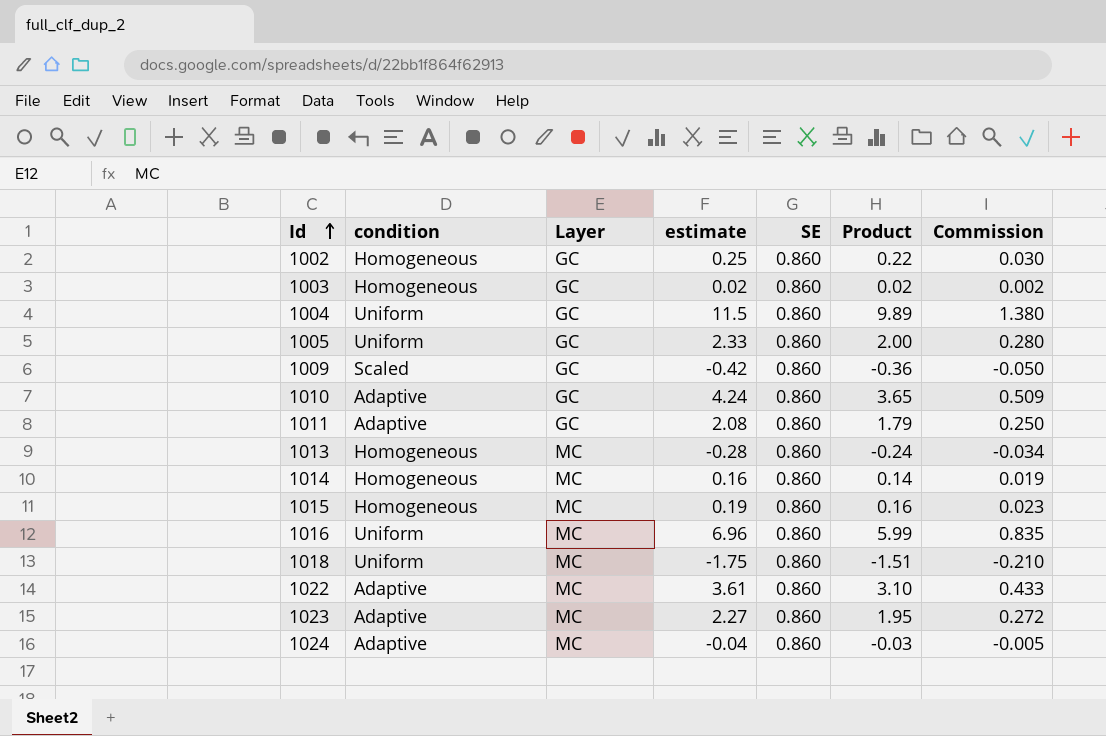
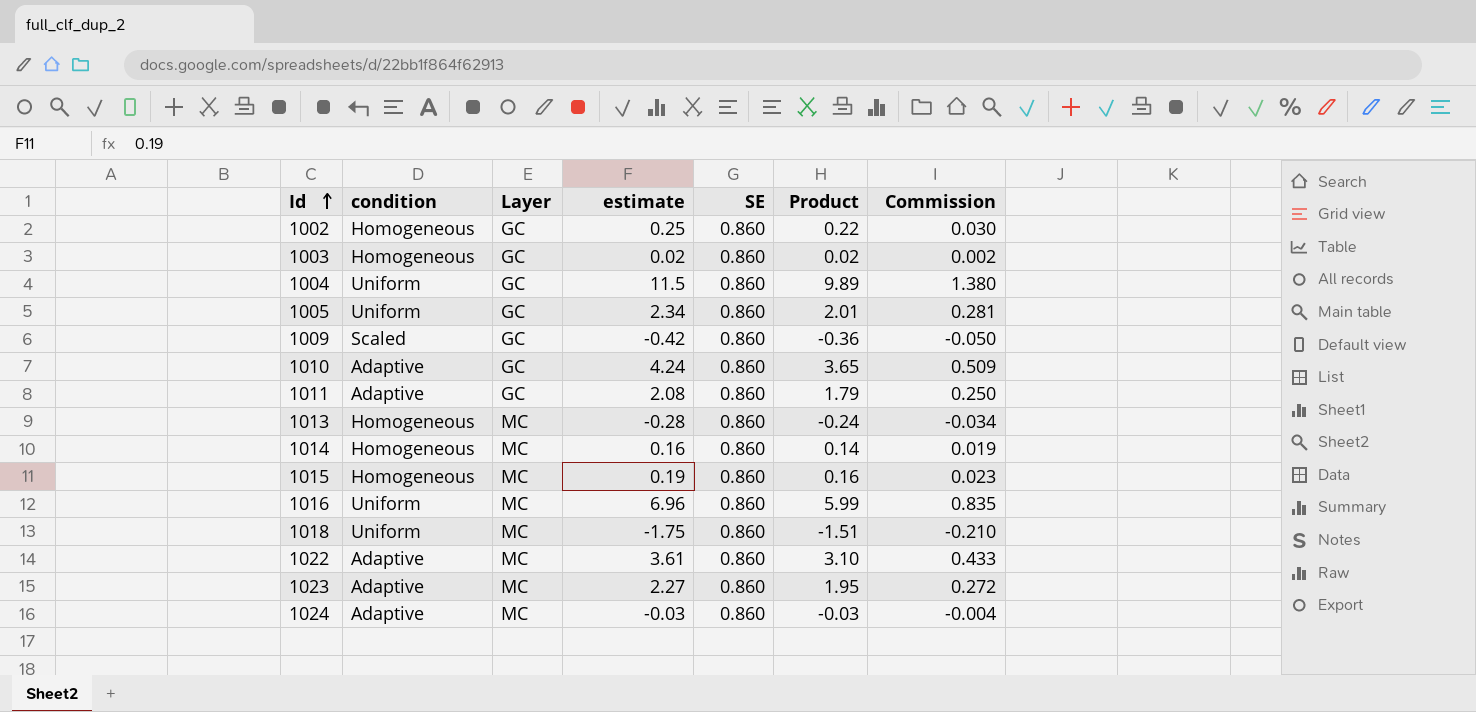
1005 | estimate: 2.33 -> 2.34
1005 | Product: 2.00 -> 2.01
1005 | Commission: 0.280 -> 0.281
1024 | estimate: -0.04 -> -0.03
1024 | Commission: -0.005 -> -0.004

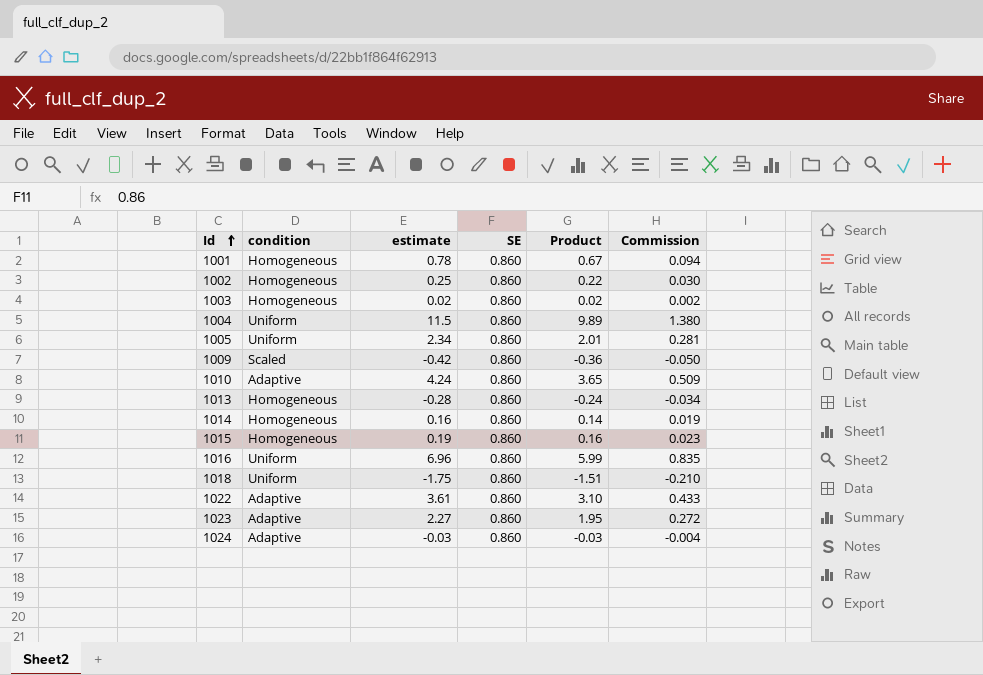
column Layer | position: 3 -> none
row 1011: Adaptive | GC | 2.08 | 0.860 | 1.79 | 0.250 -> none
row 1001: none -> Homogeneous | 0.78 | 0.860 | 0.67 | 0.094

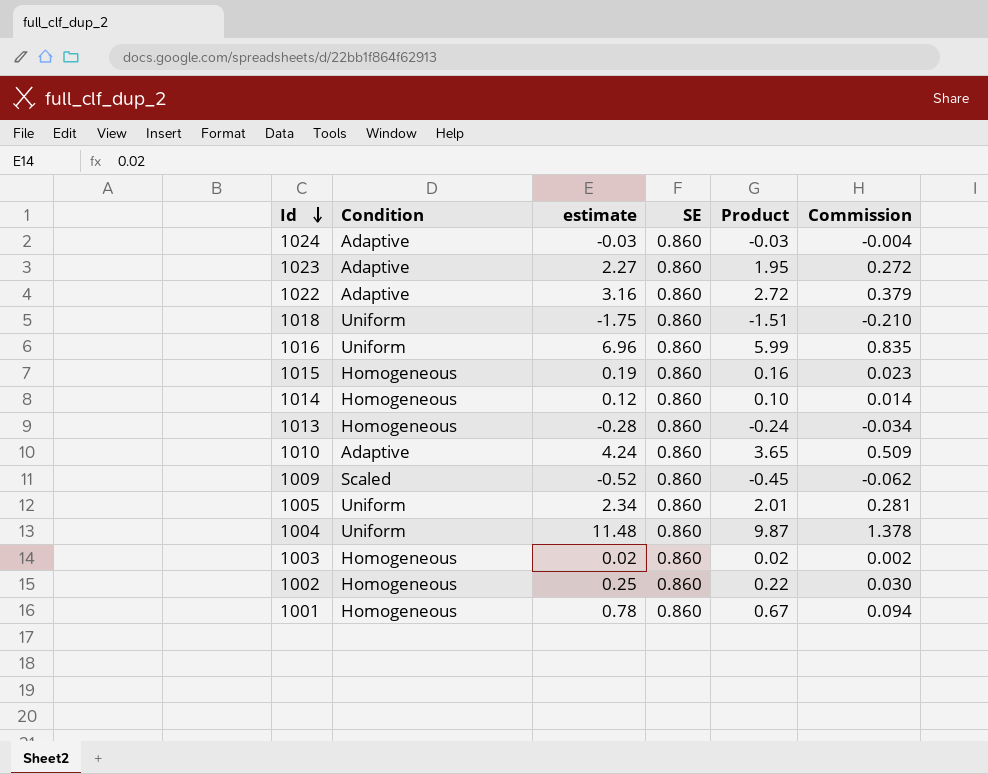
row order: Id ascending -> Id descending
column name: condition -> Condition
1022 | estimate: 3.61 -> 3.16
1022 | Product: 3.10 -> 2.72
1022 | Commission: 0.433 -> 0.379
1014 | estimate: 0.16 -> 0.12
1014 | Product: 0.14 -> 0.10
1014 | Commission: 0.019 -> 0.014
1009 | estimate: -0.42 -> -0.52
1009 | Product: -0.36 -> -0.45
1009 | Commission: -0.050 -> -0.062
1004 | estimate: 11.5 -> 11.48
1004 | Product: 9.89 -> 9.87
1004 | Commission: 1.380 -> 1.378

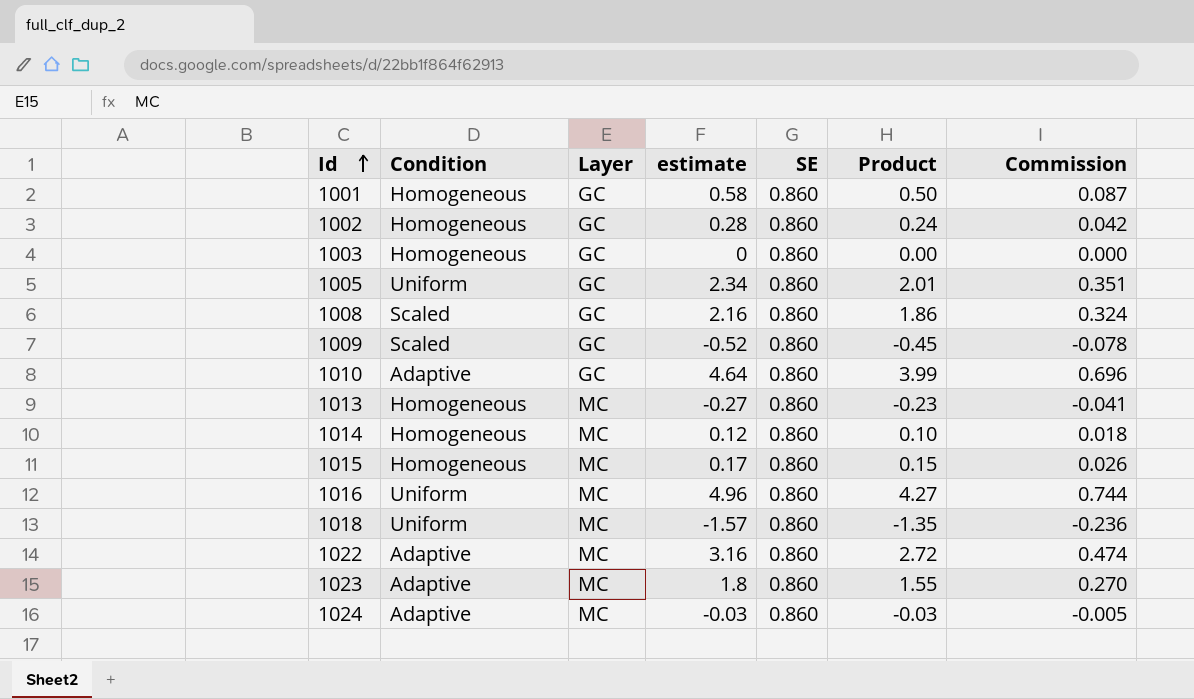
row order: Id descending -> Id ascending
column Layer | position: none -> 3
column Commission | formula: [estimate] * 0.12 -> [estimate] * 0.15
row 1004: Uniform | 11.48 | 0.860 | 9.87 | 1.378 -> none
1001 | estimate: 0.78 -> 0.58
1001 | Product: 0.67 -> 0.50
1002 | estimate: 0.25 -> 0.28
1002 | Product: 0.22 -> 0.24
1003 | estimate: 0.02 -> 0
1003 | Product: 0.02 -> 0.00
row 1008: none -> Scaled | GC | 2.16 | 0.860 | 1.86 | 0.324
1010 | estimate: 4.24 -> 4.64
1010 | Product: 3.65 -> 3.99
1013 | estimate: -0.28 -> -0.27
1013 | Product: -0.24 -> -0.23
1015 | estimate: 0.19 -> 0.17
1015 | Product: 0.16 -> 0.15
1016 | estimate: 6.96 -> 4.96
1016 | Product: 5.99 -> 4.27
1018 | estimate: -1.75 -> -1.57
1018 | Product: -1.51 -> -1.35
1023 | estimate: 2.27 -> 1.8
1023 | Product: 1.95 -> 1.55

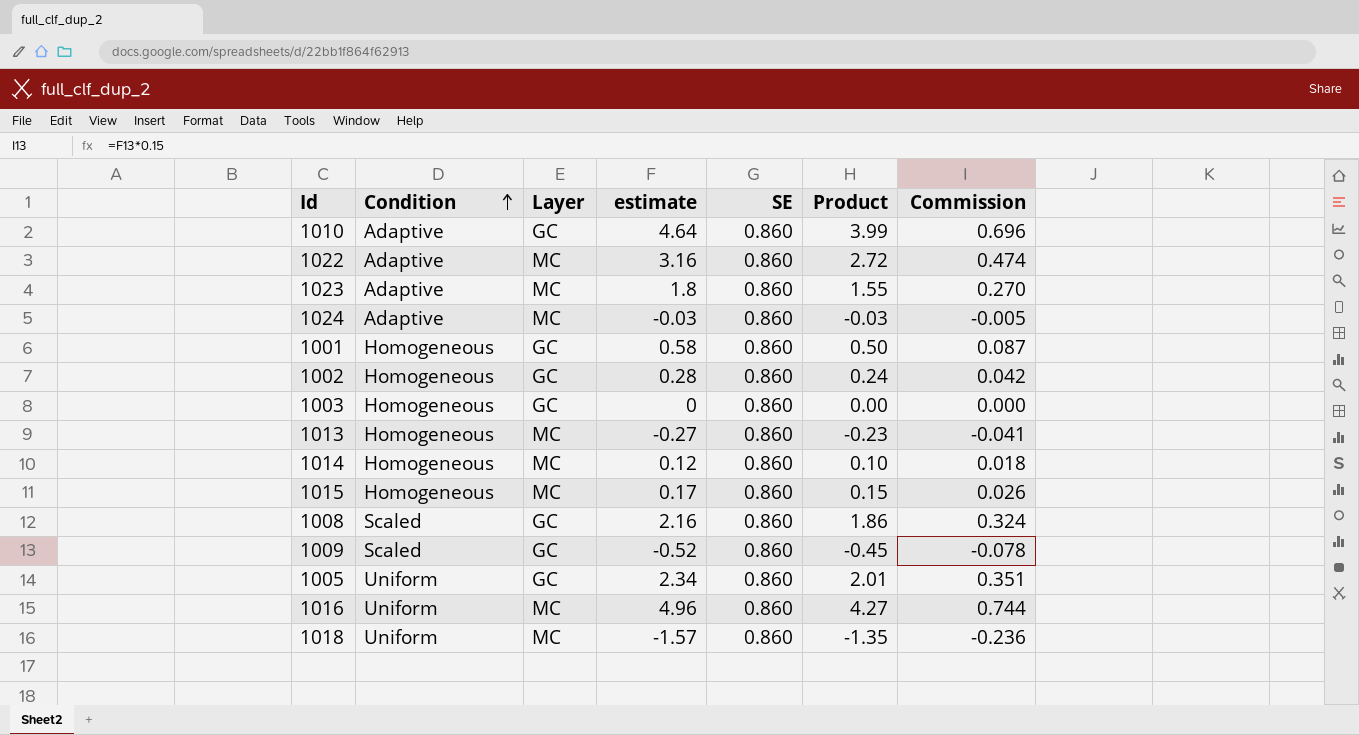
row order: Id ascending -> Condition ascending

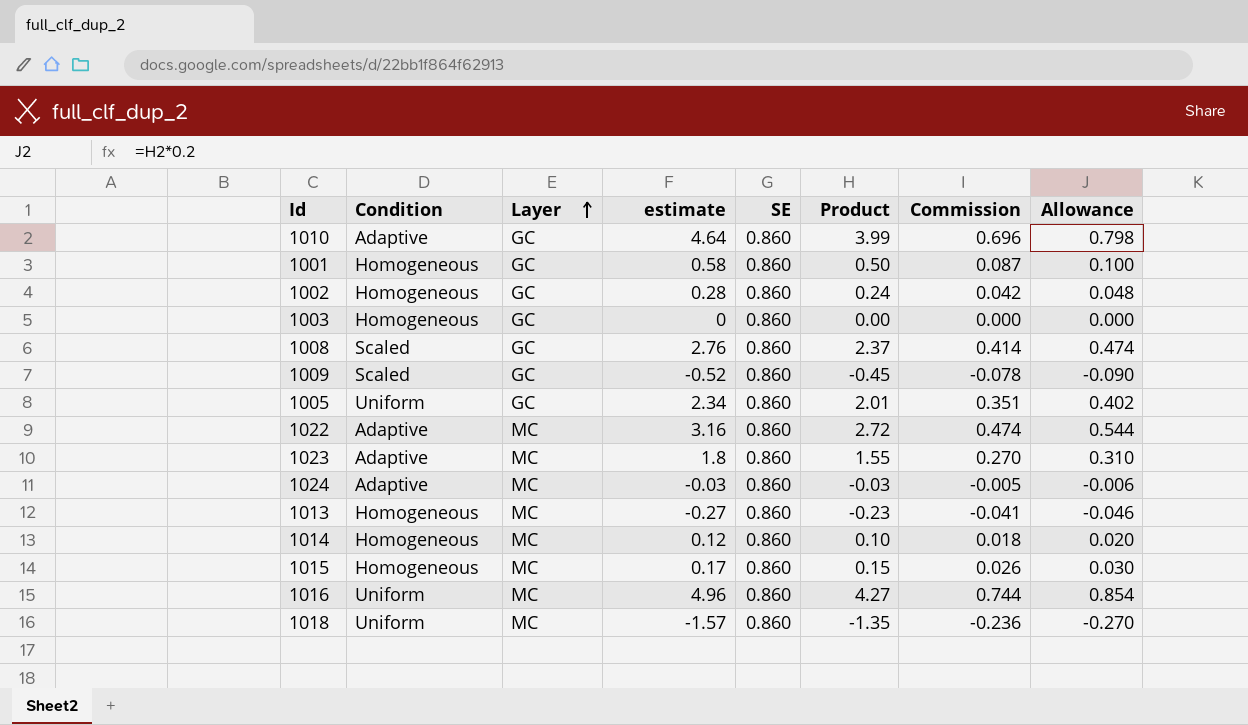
row order: Condition ascending -> Layer ascending
column Allowance | formula: none -> [Product] * 0.2
1008 | estimate: 2.16 -> 2.76
1008 | Product: 1.86 -> 2.37
1008 | Commission: 0.324 -> 0.414

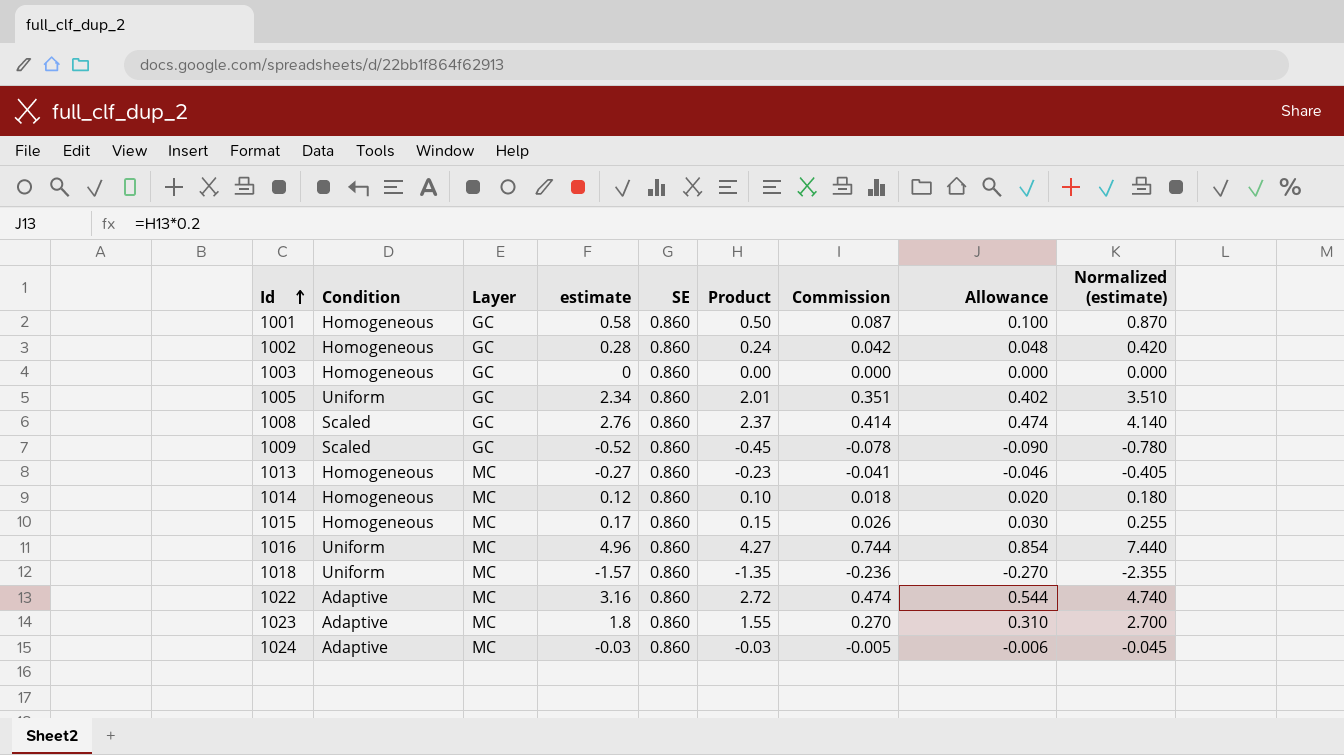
row order: Layer ascending -> Id ascending
column Normalized (estimate) | formula: none -> [estimate] * 1.5
row 1010: Adaptive | GC | 4.64 | 0.860 | 3.99 | 0.696 | 0.798 -> none

